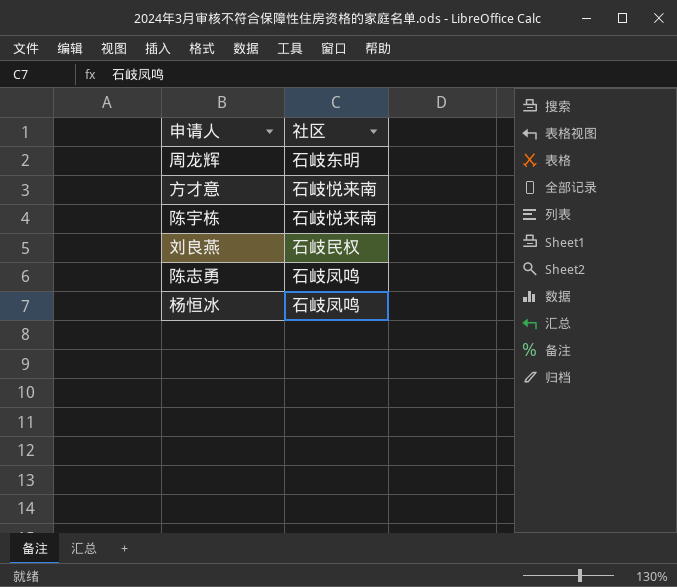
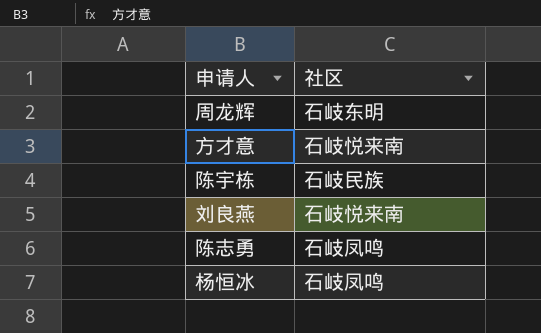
陈宇栋 | 社区: 石岐悦来南 -> 石岐民族
刘良燕 | 社区: 石岐民权 -> 石岐悦来南

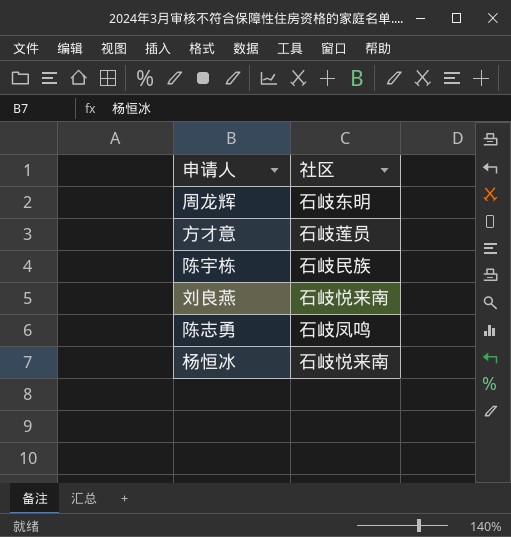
方才意 | 社区: 石岐悦来南 -> 石岐莲员
杨恒冰 | 社区: 石岐凤鸣 -> 石岐悦来南

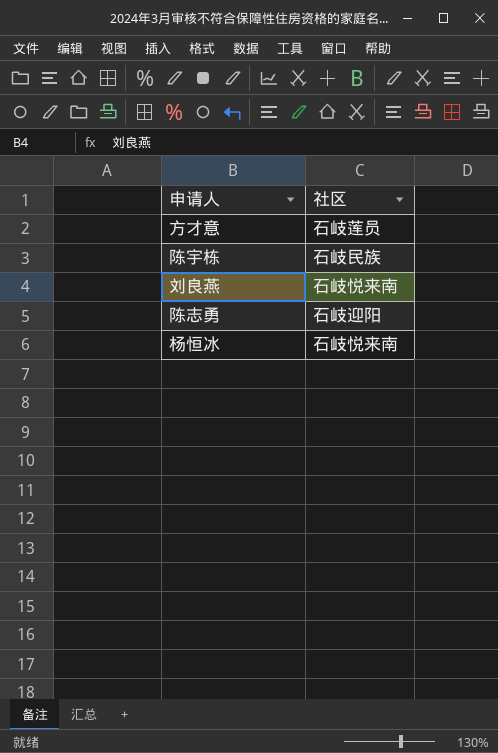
row 周龙辉: 石岐东明 -> none
陈志勇 | 社区: 石岐凤鸣 -> 石岐迎阳

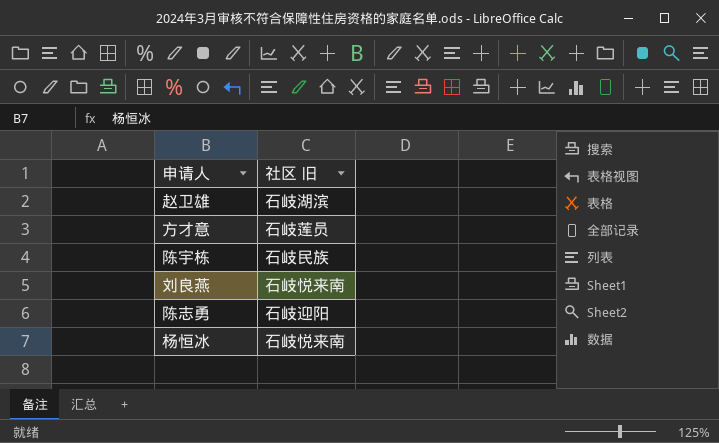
column name: 社区 -> 社区 旧
row 赵卫雄: none -> 石岐湖滨

